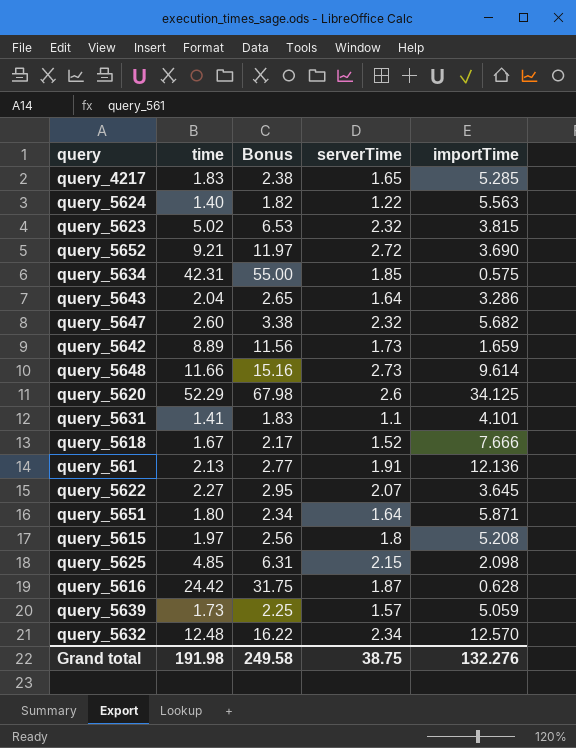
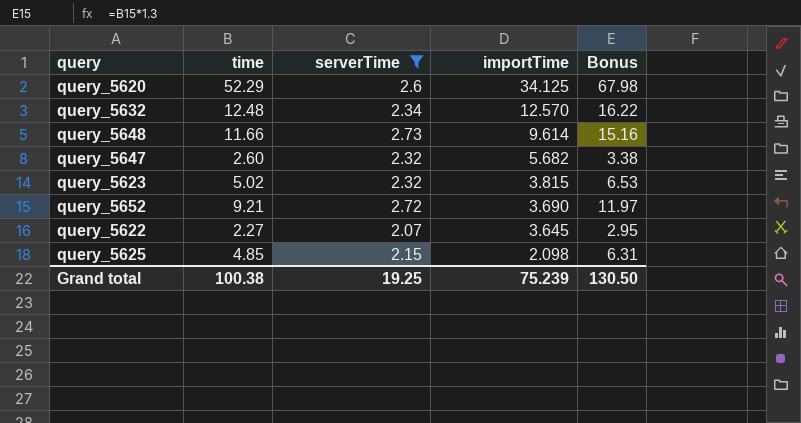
filter: none -> serverTime >= 2.07
row order: none -> importTime descending
column Bonus | position: 3 -> 5
Grand total | time: 191.98 -> 100.38
Grand total | serverTime: 38.75 -> 19.25
Grand total | importTime: 132.276 -> 75.239
Grand total | Bonus: 249.58 -> 130.50

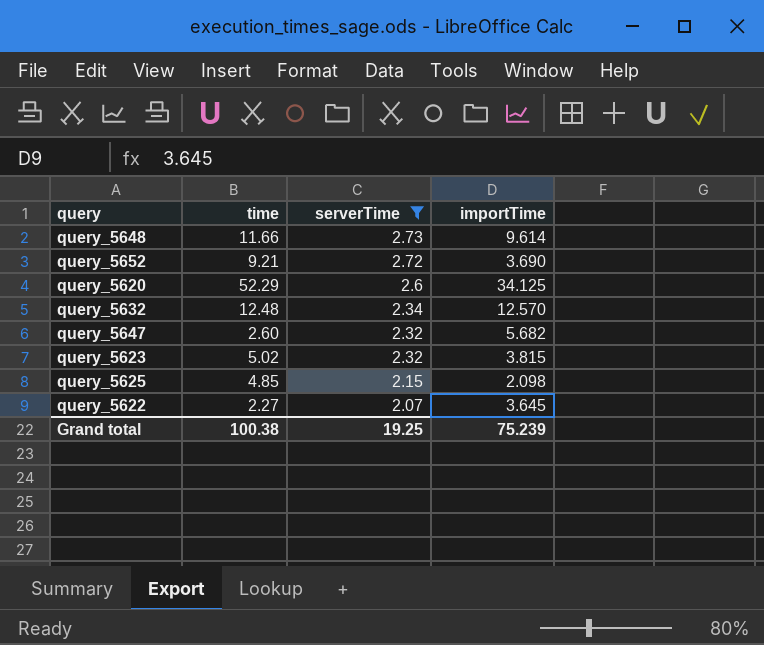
row order: importTime descending -> serverTime descending
column Bonus | formula: [time] * 1.3 -> none

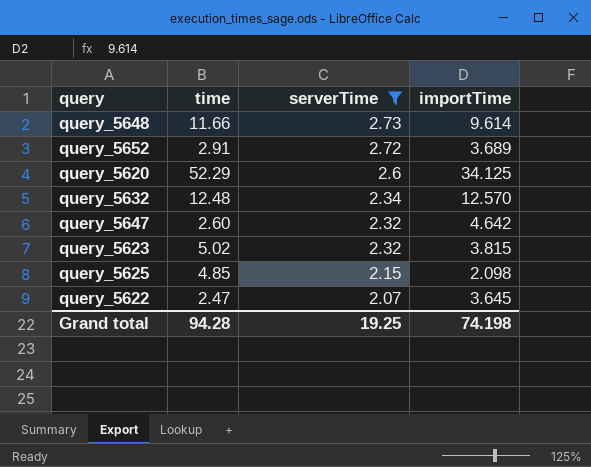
query_5652 | time: 9.21 -> 2.91
query_5652 | importTime: 3.690 -> 3.689
query_5647 | importTime: 5.682 -> 4.642
query_5622 | time: 2.27 -> 2.47
Grand total | time: 100.38 -> 94.28
Grand total | importTime: 75.239 -> 74.198

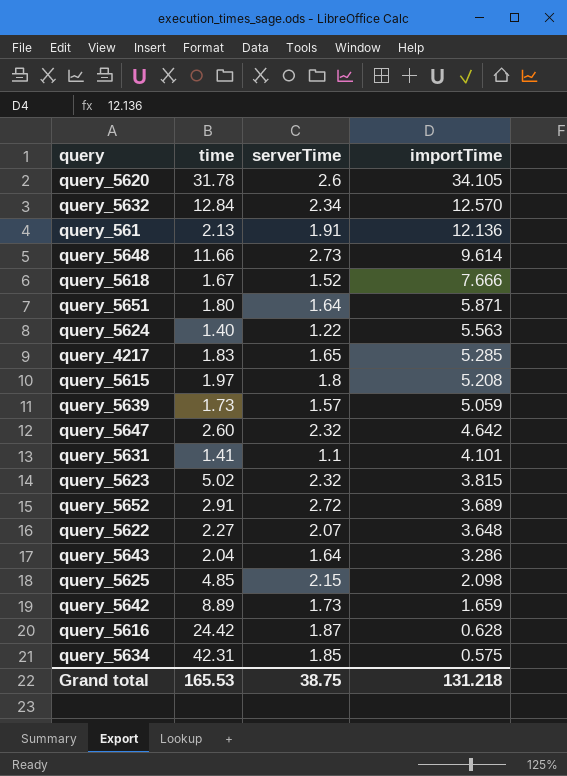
filter: serverTime >= 2.07 -> none
row order: serverTime descending -> importTime descending
query_5620 | time: 52.29 -> 31.78
query_5620 | importTime: 34.125 -> 34.105
query_5632 | time: 12.48 -> 12.84
query_5622 | time: 2.47 -> 2.27
query_5622 | importTime: 3.645 -> 3.648
Grand total | time: 94.28 -> 165.53
Grand total | serverTime: 19.25 -> 38.75
Grand total | importTime: 74.198 -> 131.218

